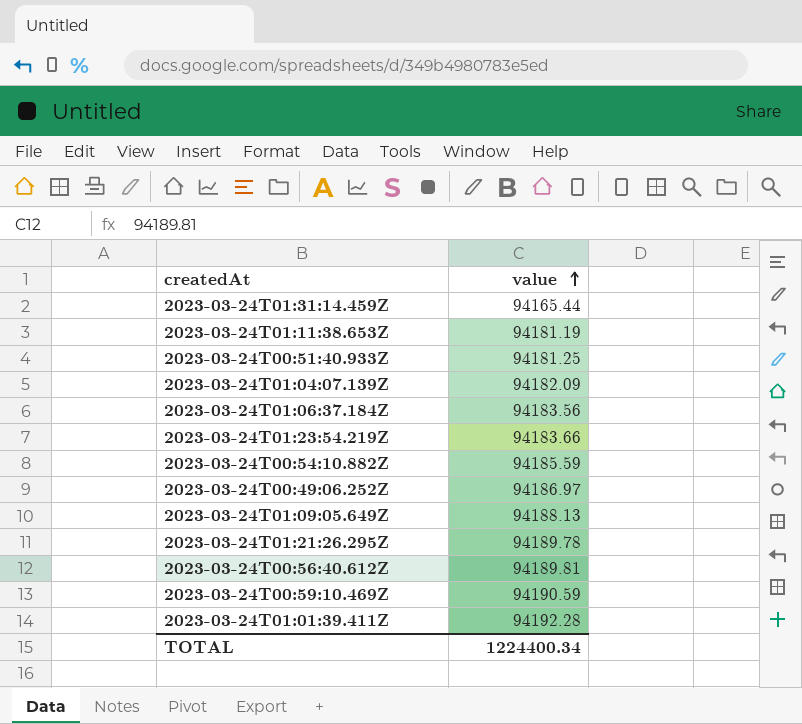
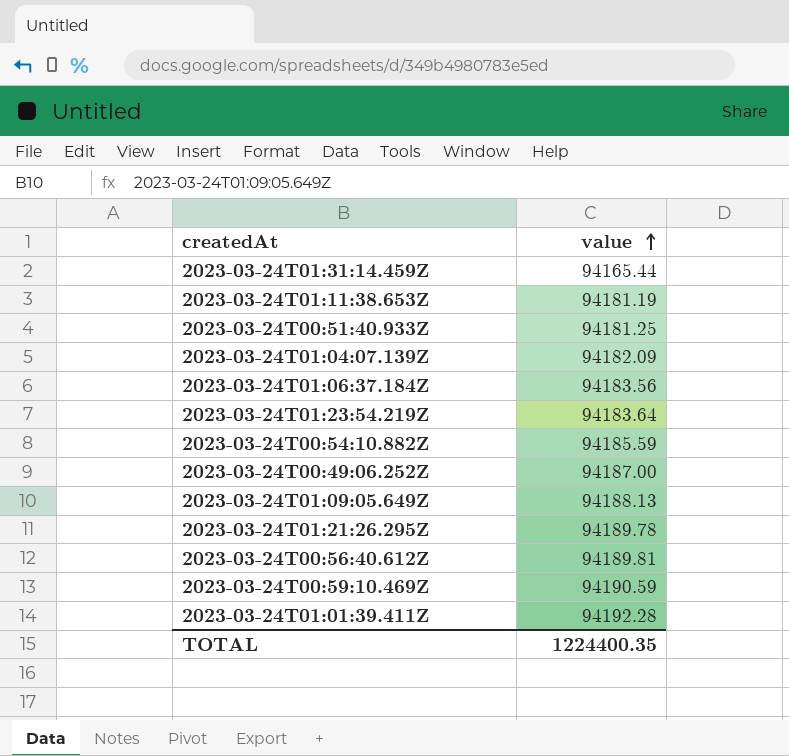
2023-03-24T01:23:54.219Z | value: 94183.66 -> 94183.64
2023-03-24T00:49:06.252Z | value: 94186.97 -> 94187.00
TOTAL | value: 1224400.34 -> 1224400.35

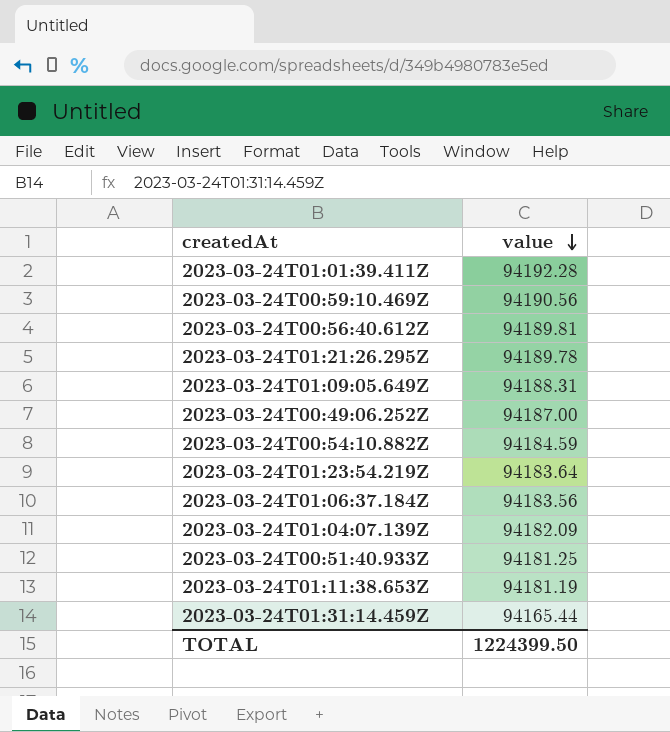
row order: value ascending -> value descending
2023-03-24T00:59:10.469Z | value: 94190.59 -> 94190.56
2023-03-24T01:09:05.649Z | value: 94188.13 -> 94188.31
2023-03-24T00:54:10.882Z | value: 94185.59 -> 94184.59
TOTAL | value: 1224400.35 -> 1224399.50

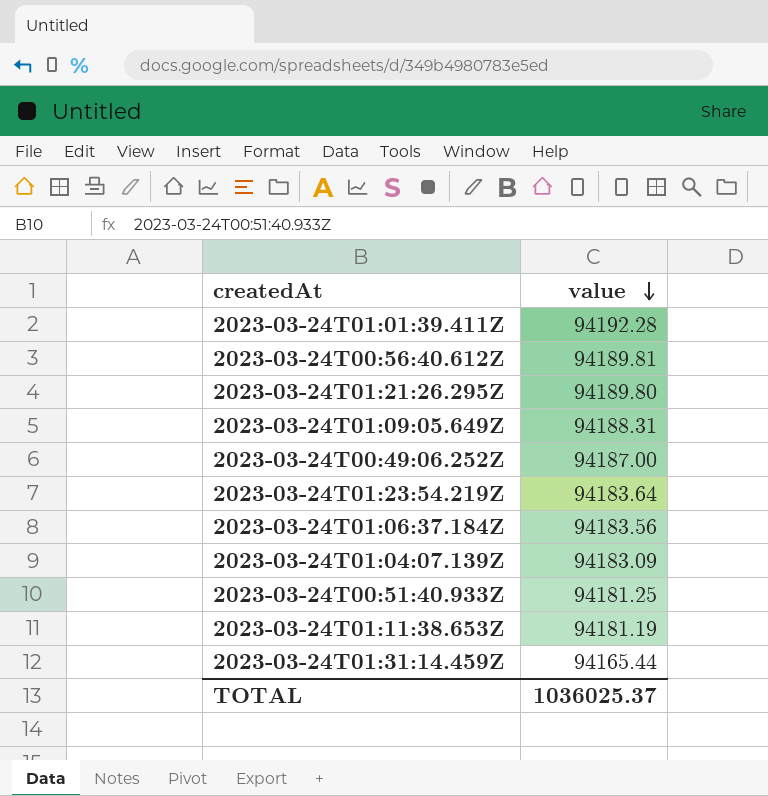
row 2023-03-24T00:59:10.469Z: 94190.56 -> none
row 2023-03-24T00:54:10.882Z: 94184.59 -> none
2023-03-24T01:21:26.295Z | value: 94189.78 -> 94189.80
2023-03-24T01:04:07.139Z | value: 94182.09 -> 94183.09
TOTAL | value: 1224399.50 -> 1036025.37

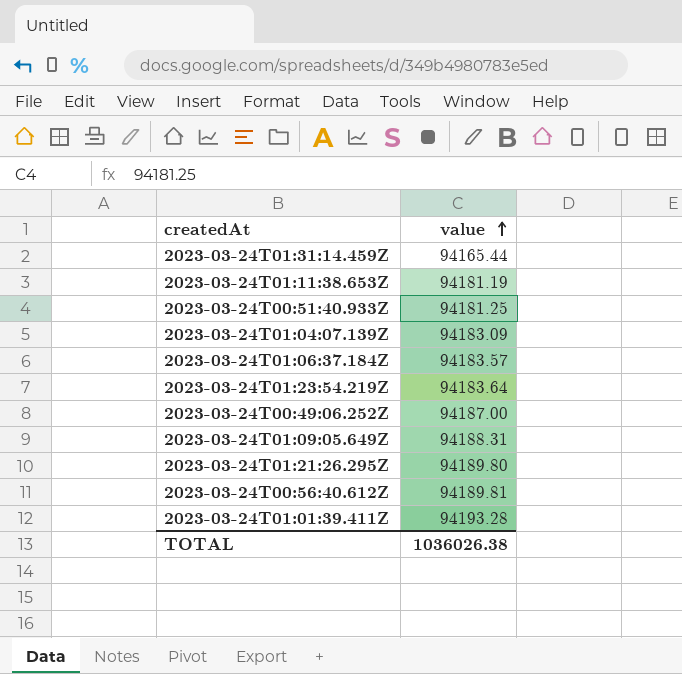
row order: value descending -> value ascending
2023-03-24T01:06:37.184Z | value: 94183.56 -> 94183.57
2023-03-24T01:01:39.411Z | value: 94192.28 -> 94193.28
TOTAL | value: 1036025.37 -> 1036026.38

